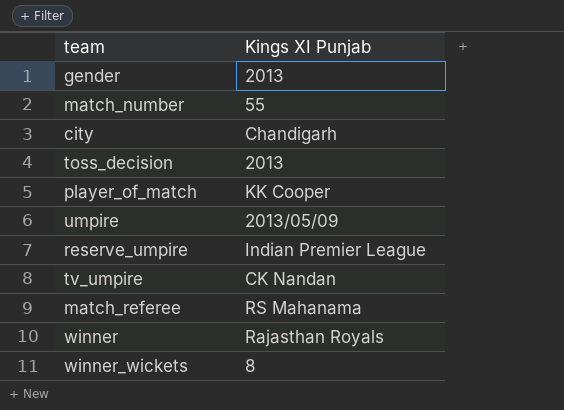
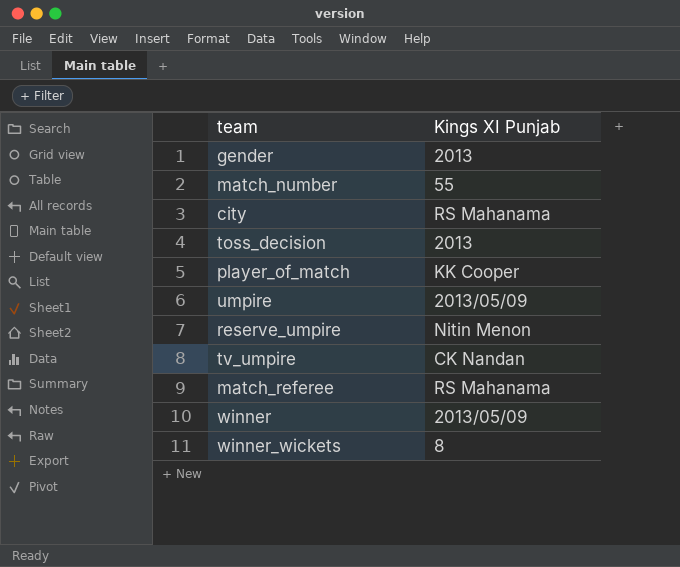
city | Kings XI Punjab: Chandigarh -> RS Mahanama
reserve_umpire | Kings XI Punjab: Indian Premier League -> Nitin Menon
winner | Kings XI Punjab: Rajasthan Royals -> 2013/05/09

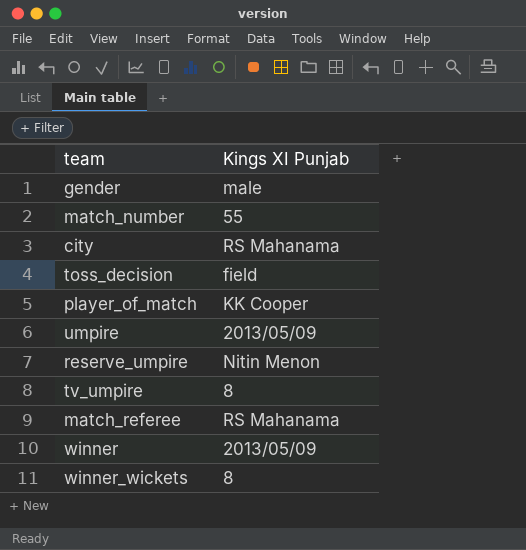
gender | Kings XI Punjab: 2013 -> male
toss_decision | Kings XI Punjab: 2013 -> field
tv_umpire | Kings XI Punjab: CK Nandan -> 8

